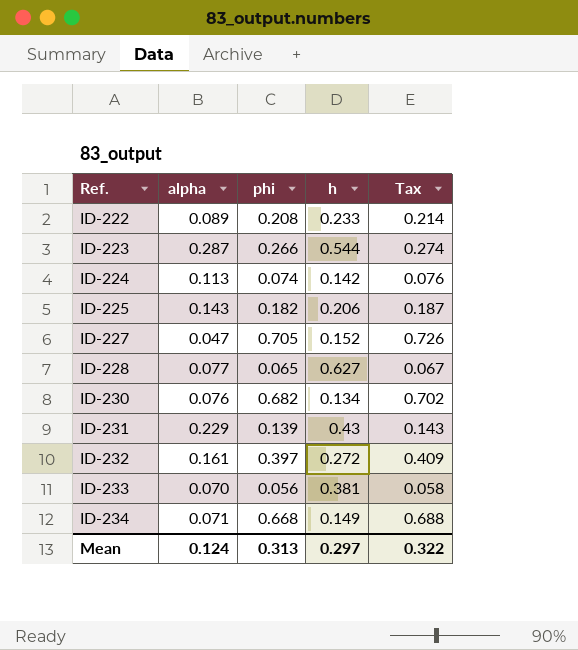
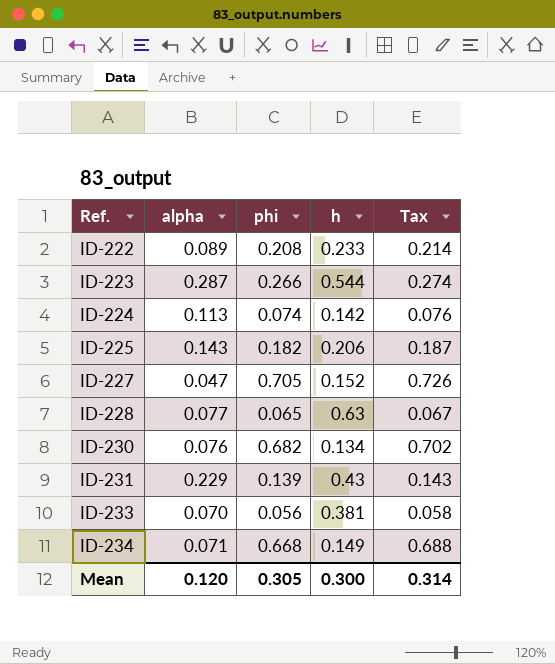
row ID-232: 0.161 | 0.397 | 0.272 | 0.409 -> none
ID-228 | h: 0.627 -> 0.63
Mean | alpha: 0.124 -> 0.120
Mean | phi: 0.313 -> 0.305
Mean | h: 0.297 -> 0.300
Mean | Tax: 0.322 -> 0.314

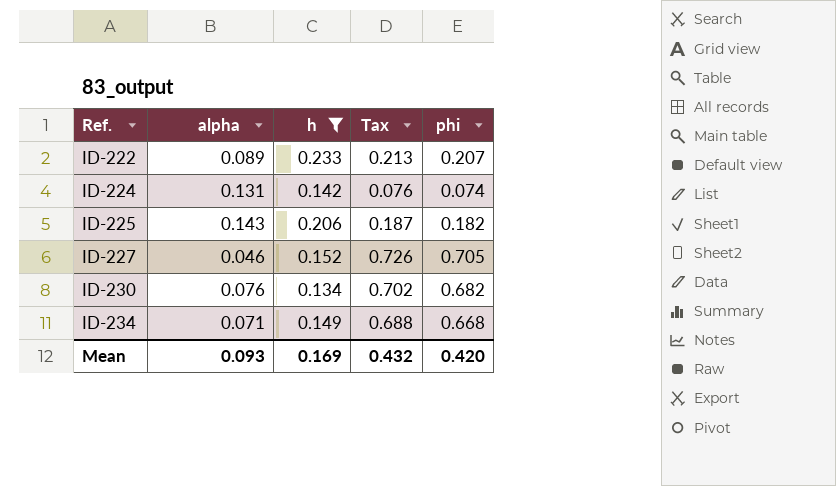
filter: none -> h <= 0.233
column phi | position: 3 -> 5
ID-222 | Tax: 0.214 -> 0.213
ID-222 | phi: 0.208 -> 0.207
ID-224 | alpha: 0.113 -> 0.131
ID-227 | alpha: 0.047 -> 0.046
Mean | alpha: 0.120 -> 0.093
Mean | h: 0.300 -> 0.169
Mean | Tax: 0.314 -> 0.432
Mean | phi: 0.305 -> 0.420

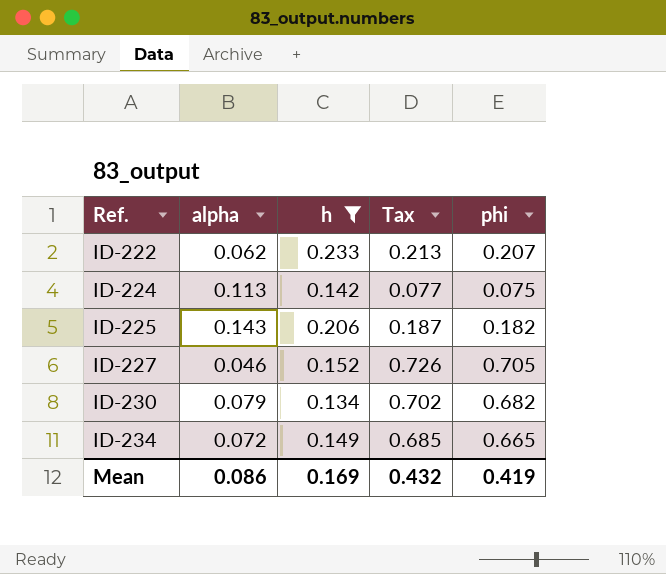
ID-222 | alpha: 0.089 -> 0.062
ID-224 | alpha: 0.131 -> 0.113
ID-224 | Tax: 0.076 -> 0.077
ID-224 | phi: 0.074 -> 0.075
ID-230 | alpha: 0.076 -> 0.079
ID-234 | alpha: 0.071 -> 0.072
ID-234 | Tax: 0.688 -> 0.685
ID-234 | phi: 0.668 -> 0.665
Mean | alpha: 0.093 -> 0.086
Mean | phi: 0.420 -> 0.419

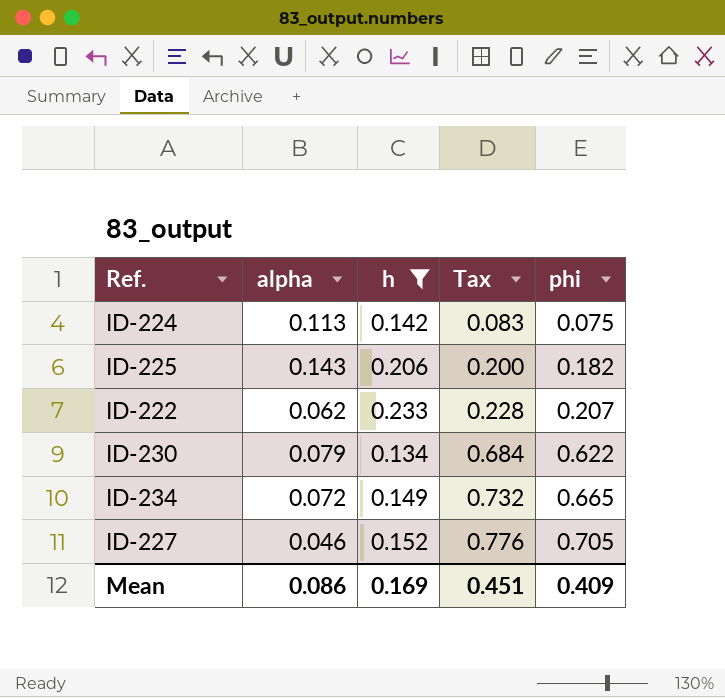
row order: Ref. ascending -> Tax ascending
column Tax | formula: [phi] * 1.03 -> [phi] * 1.1
ID-230 | phi: 0.682 -> 0.622
Mean | Tax: 0.432 -> 0.451
Mean | phi: 0.419 -> 0.409

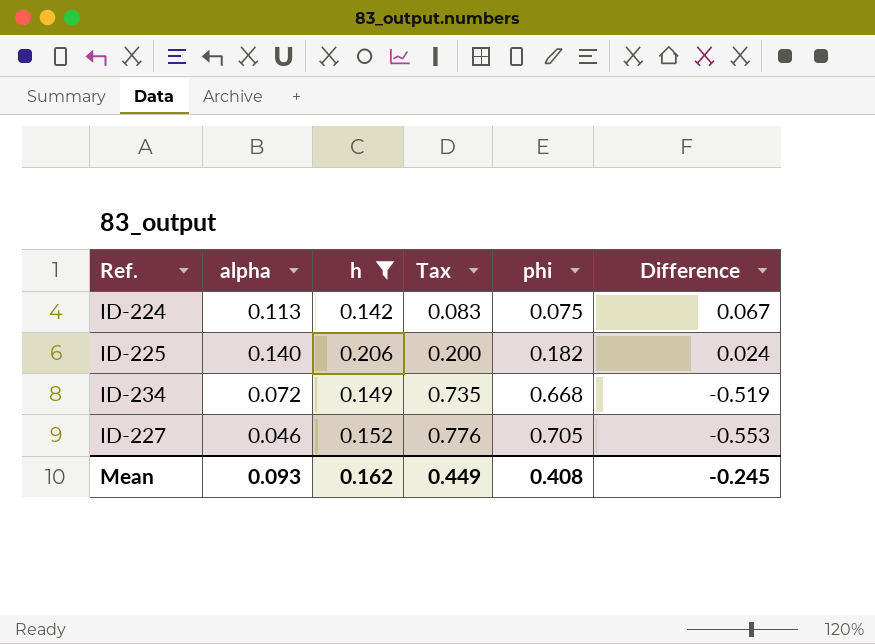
column Difference | formula: none -> [h] - [phi]
row ID-222: 0.062 | 0.233 | 0.228 | 0.207 -> none
row ID-230: 0.079 | 0.134 | 0.684 | 0.622 -> none
ID-225 | alpha: 0.143 -> 0.140
ID-234 | Tax: 0.732 -> 0.735
ID-234 | phi: 0.665 -> 0.668
Mean | alpha: 0.086 -> 0.093
Mean | h: 0.169 -> 0.162
Mean | Tax: 0.451 -> 0.449
Mean | phi: 0.409 -> 0.408

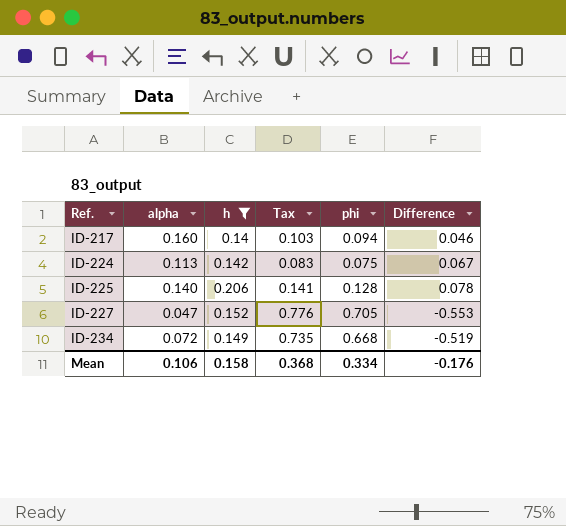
row order: Tax ascending -> Ref. ascending
row ID-217: none -> 0.160 | 0.14 | 0.103 | 0.094 | 0.046
ID-225 | Tax: 0.200 -> 0.141
ID-225 | phi: 0.182 -> 0.128
ID-225 | Difference: 0.024 -> 0.078
ID-227 | alpha: 0.046 -> 0.047
Mean | alpha: 0.093 -> 0.106
Mean | h: 0.162 -> 0.158
Mean | Tax: 0.449 -> 0.368
Mean | phi: 0.408 -> 0.334
Mean | Difference: -0.245 -> -0.176

